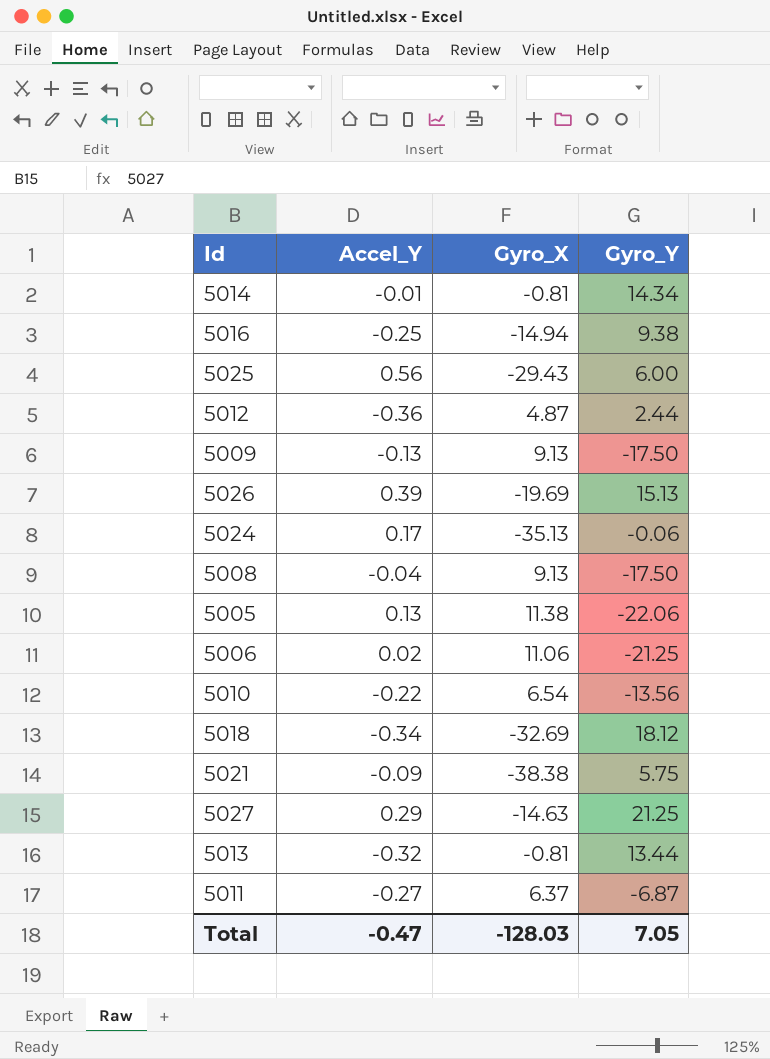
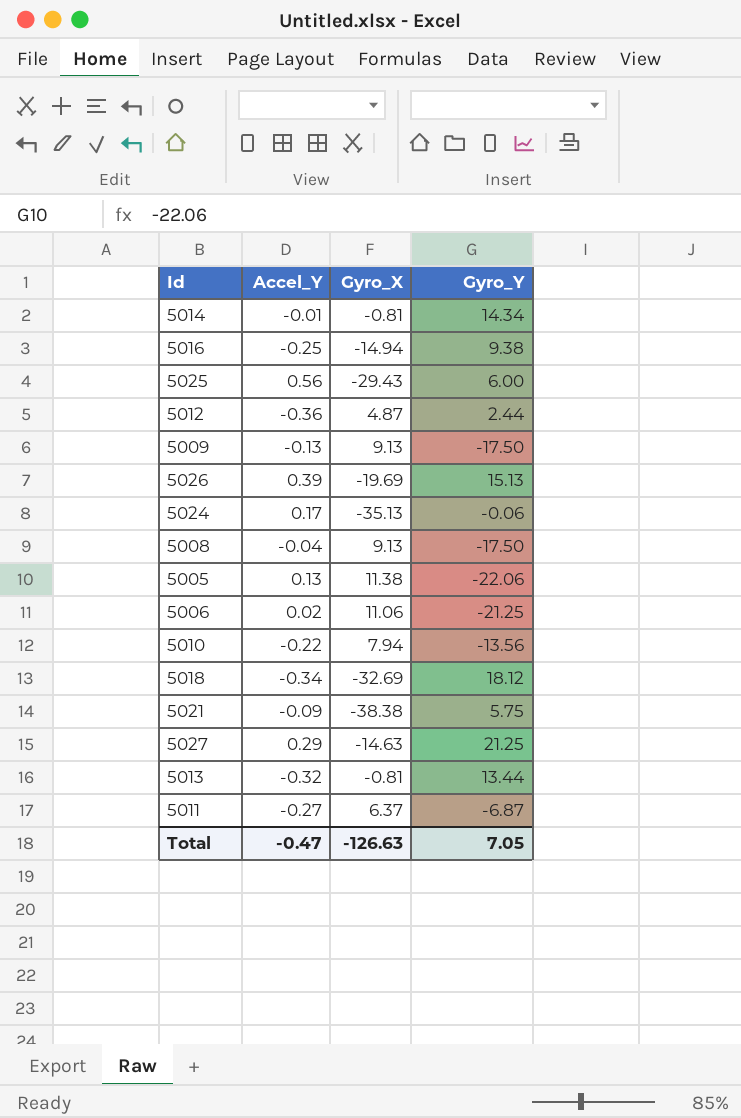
5010 | Gyro_X: 6.54 -> 7.94
Total | Gyro_X: -128.03 -> -126.63

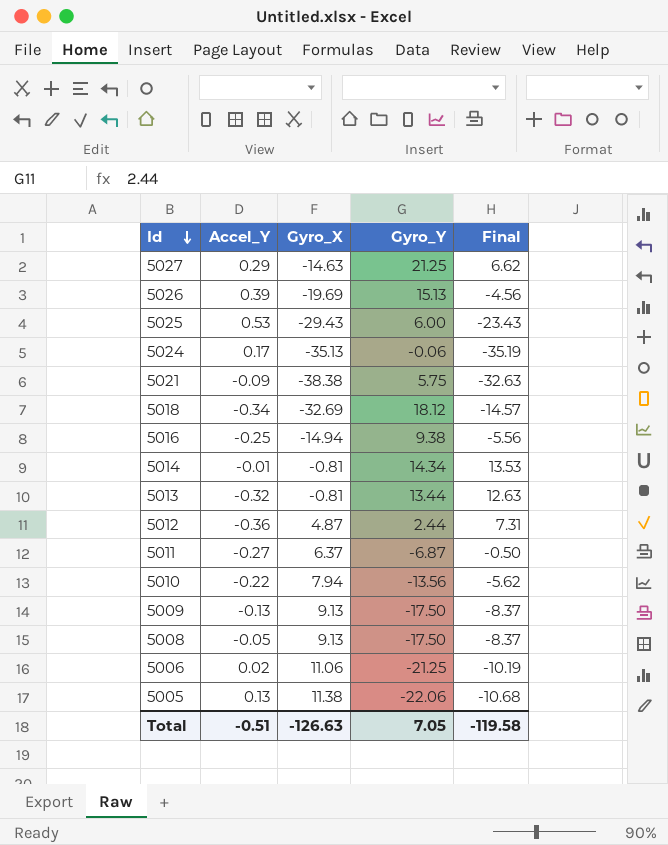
row order: none -> Id descending
column Final | formula: none -> [Gyro_X] + [Gyro_Y]
5025 | Accel_Y: 0.56 -> 0.53
5008 | Accel_Y: -0.04 -> -0.05
Total | Accel_Y: -0.47 -> -0.51

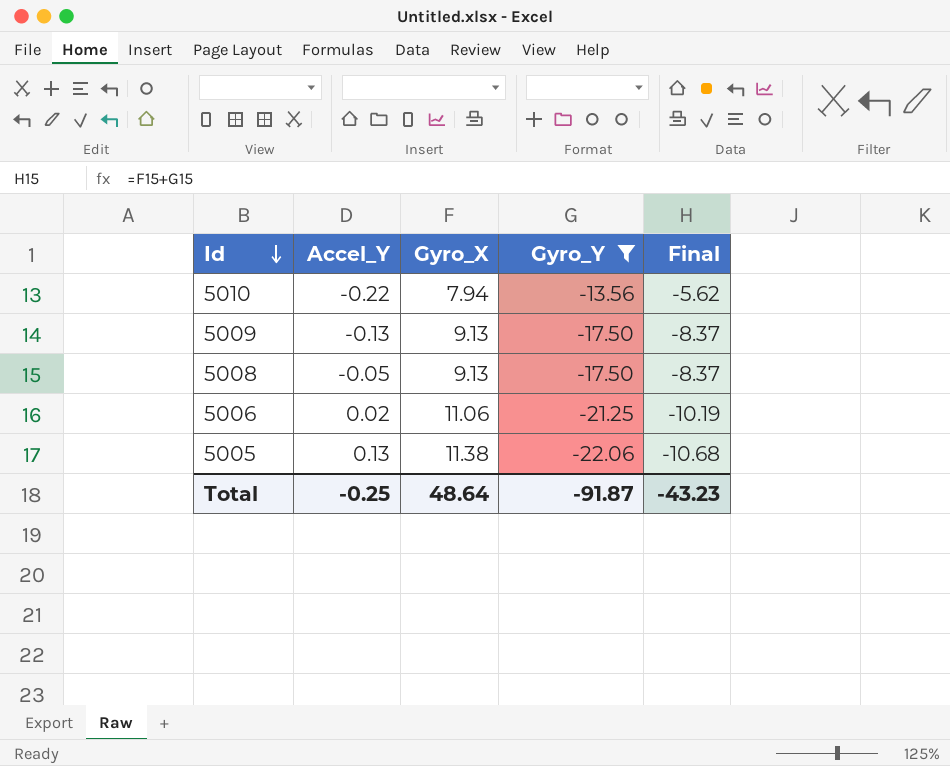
filter: none -> Gyro_Y <= -13.56
Total | Accel_Y: -0.51 -> -0.25
Total | Gyro_X: -126.63 -> 48.64
Total | Gyro_Y: 7.05 -> -91.87
Total | Final: -119.58 -> -43.23

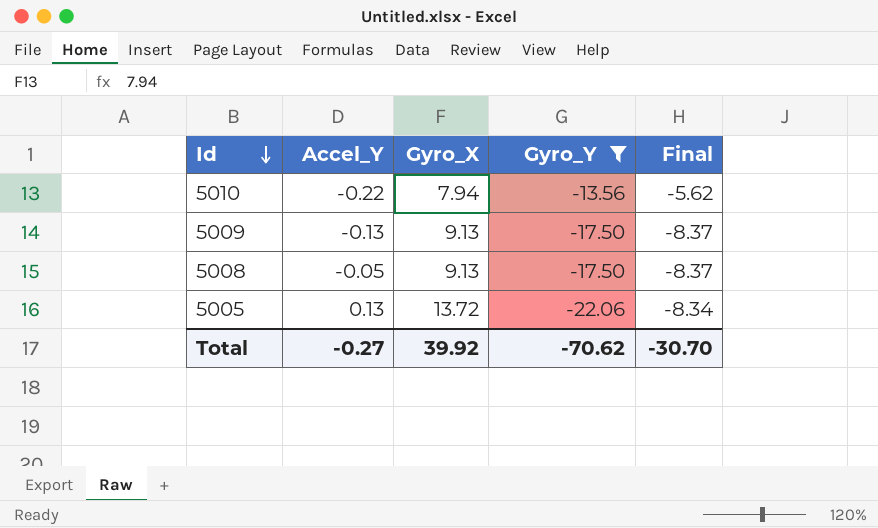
row 5006: 0.02 | 11.06 | -21.25 | -10.19 -> none
5005 | Gyro_X: 11.38 -> 13.72
5005 | Final: -10.68 -> -8.34
Total | Accel_Y: -0.25 -> -0.27
Total | Gyro_X: 48.64 -> 39.92
Total | Gyro_Y: -91.87 -> -70.62
Total | Final: -43.23 -> -30.70

